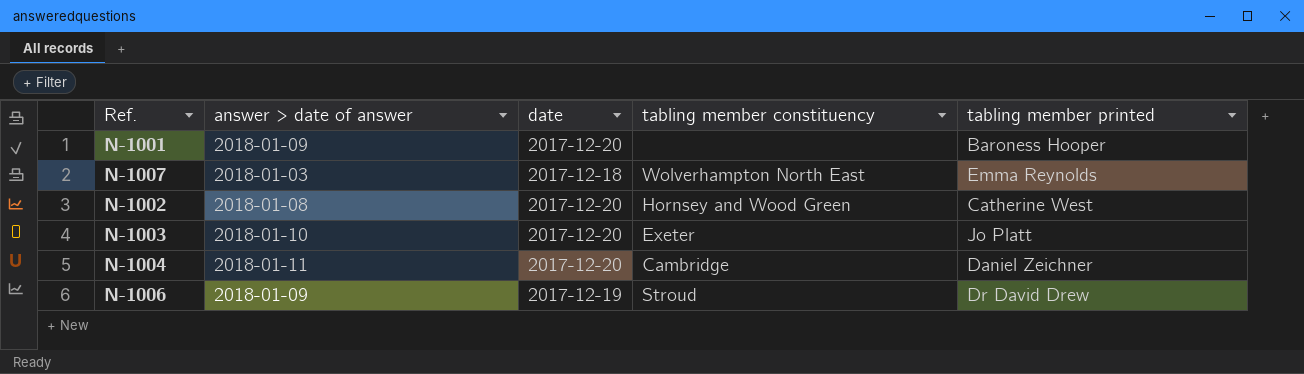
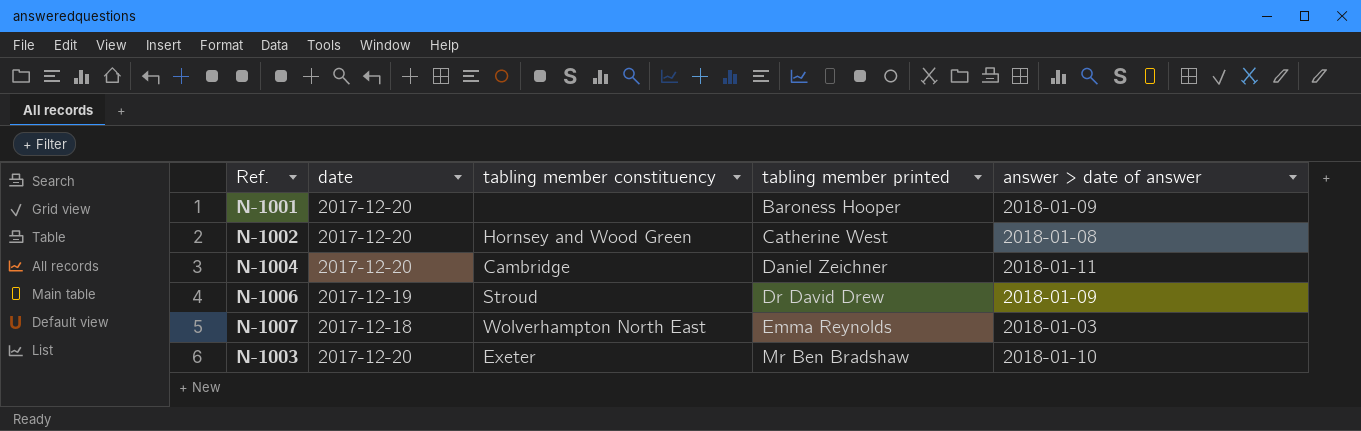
row order: none -> tabling member printed ascending
column answer > date of answer | position: 2 -> 5
N-1003 | tabling member printed: Jo Platt -> Mr Ben Bradshaw

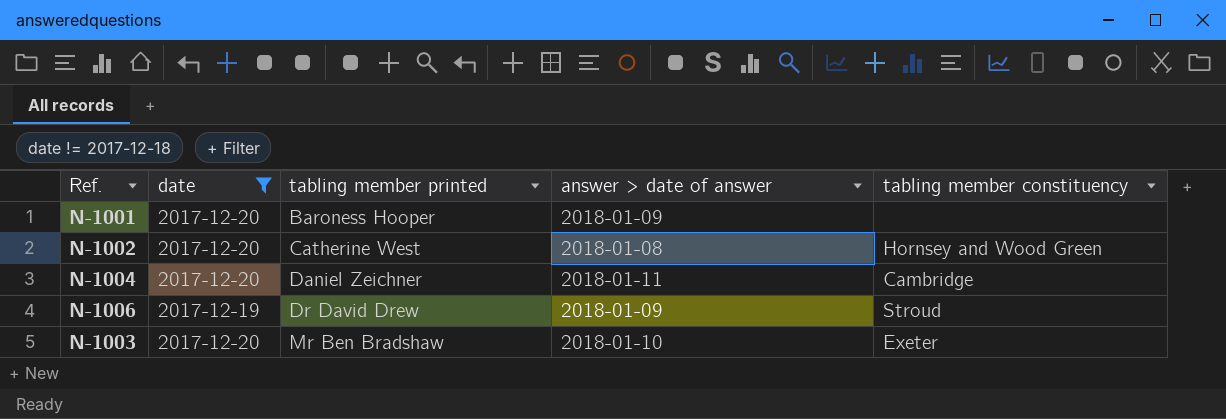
filter: none -> date != 2017-12-18
column tabling member constituency | position: 3 -> 5

